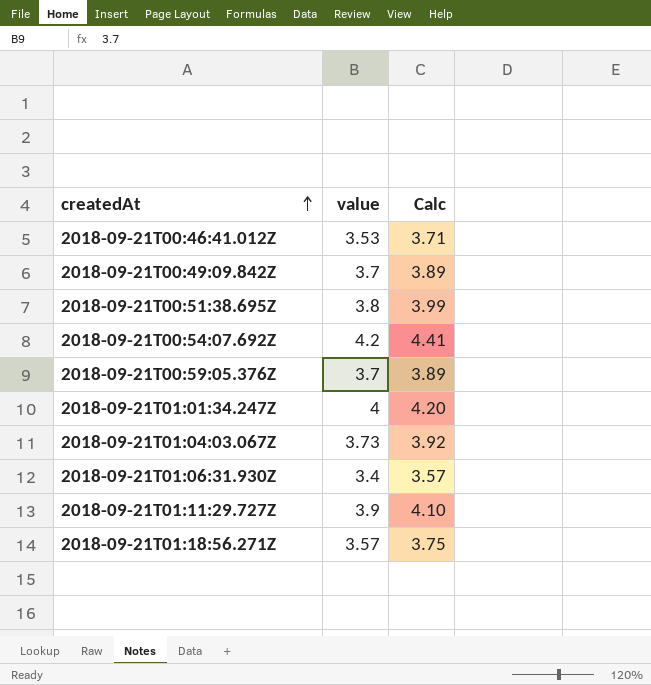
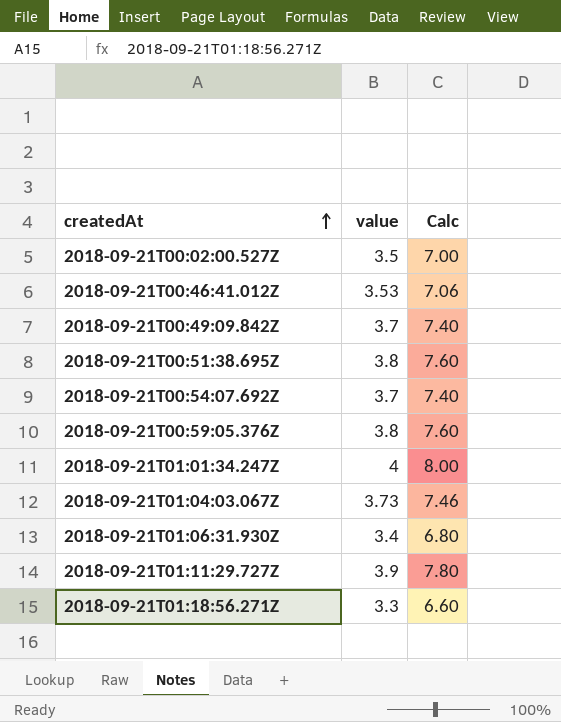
column Calc | formula: [value] * 1.05 -> [value] * 2
row 2018-09-21T00:02:00.527Z: none -> 3.5 | 7.00
2018-09-21T00:54:07.692Z | value: 4.2 -> 3.7
2018-09-21T00:59:05.376Z | value: 3.7 -> 3.8
2018-09-21T01:18:56.271Z | value: 3.57 -> 3.3

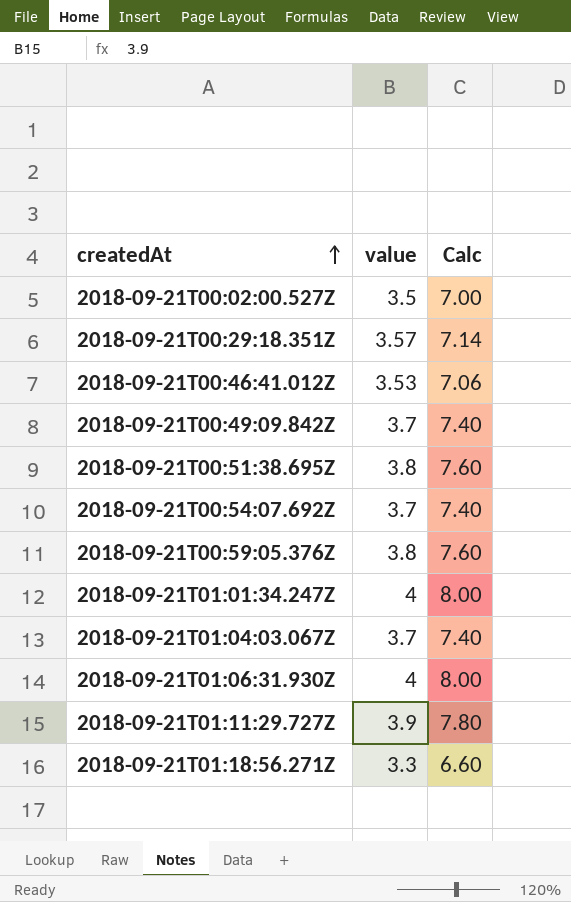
row 2018-09-21T00:29:18.351Z: none -> 3.57 | 7.14
2018-09-21T01:04:03.067Z | value: 3.73 -> 3.7
2018-09-21T01:04:03.067Z | Calc: 7.46 -> 7.40
2018-09-21T01:06:31.930Z | value: 3.4 -> 4
2018-09-21T01:06:31.930Z | Calc: 6.80 -> 8.00

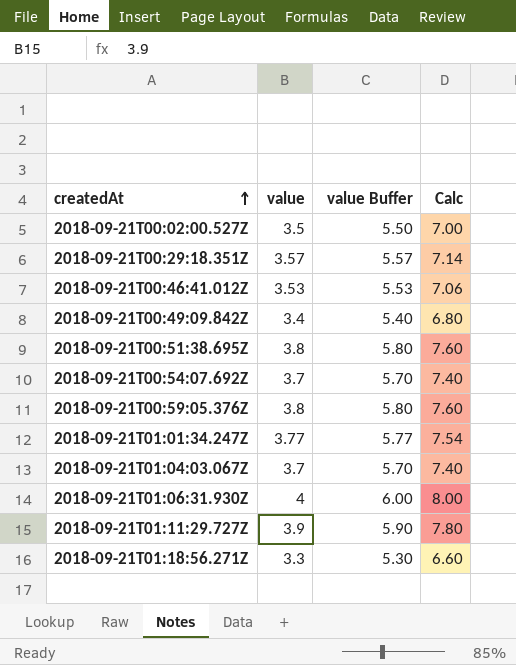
column value Buffer | formula: none -> [value] + 2
2018-09-21T00:49:09.842Z | value: 3.7 -> 3.4
2018-09-21T00:49:09.842Z | Calc: 7.40 -> 6.80
2018-09-21T01:01:34.247Z | value: 4 -> 3.77
2018-09-21T01:01:34.247Z | Calc: 8.00 -> 7.54

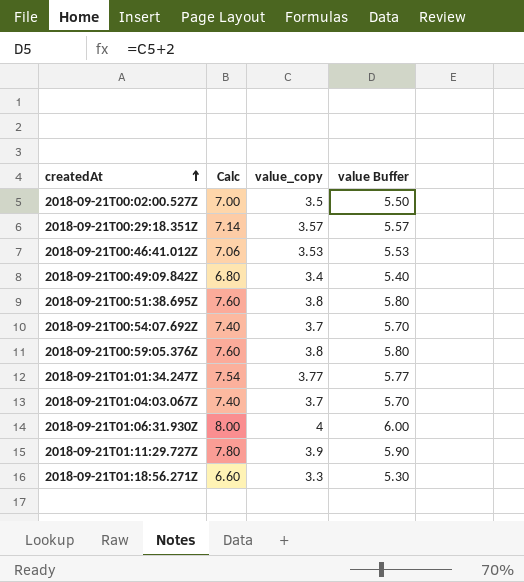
column Calc | position: 4 -> 2
column name: value -> value_copy

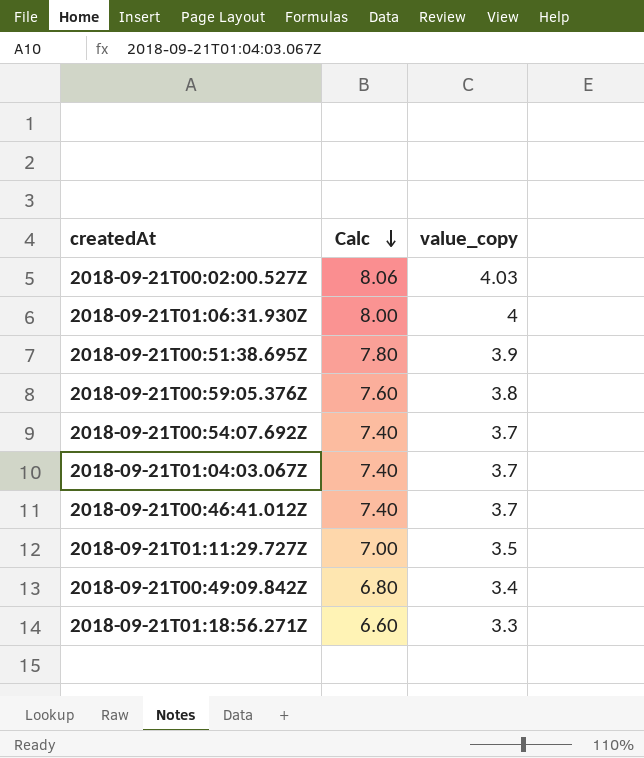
row order: createdAt ascending -> Calc descending
column value Buffer | formula: [value_copy] + 2 -> none
row 2018-09-21T00:29:18.351Z: 7.14 | 3.57 | 5.57 -> none
row 2018-09-21T01:01:34.247Z: 7.54 | 3.77 | 5.77 -> none
2018-09-21T00:02:00.527Z | Calc: 7.00 -> 8.06
2018-09-21T00:02:00.527Z | value_copy: 3.5 -> 4.03
2018-09-21T00:51:38.695Z | Calc: 7.60 -> 7.80
2018-09-21T00:51:38.695Z | value_copy: 3.8 -> 3.9
2018-09-21T00:46:41.012Z | Calc: 7.06 -> 7.40
2018-09-21T00:46:41.012Z | value_copy: 3.53 -> 3.7
2018-09-21T01:11:29.727Z | Calc: 7.80 -> 7.00
2018-09-21T01:11:29.727Z | value_copy: 3.9 -> 3.5

